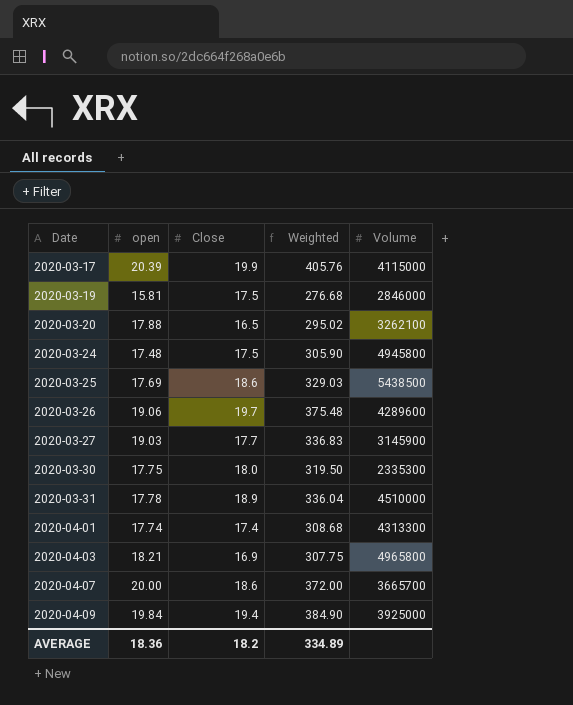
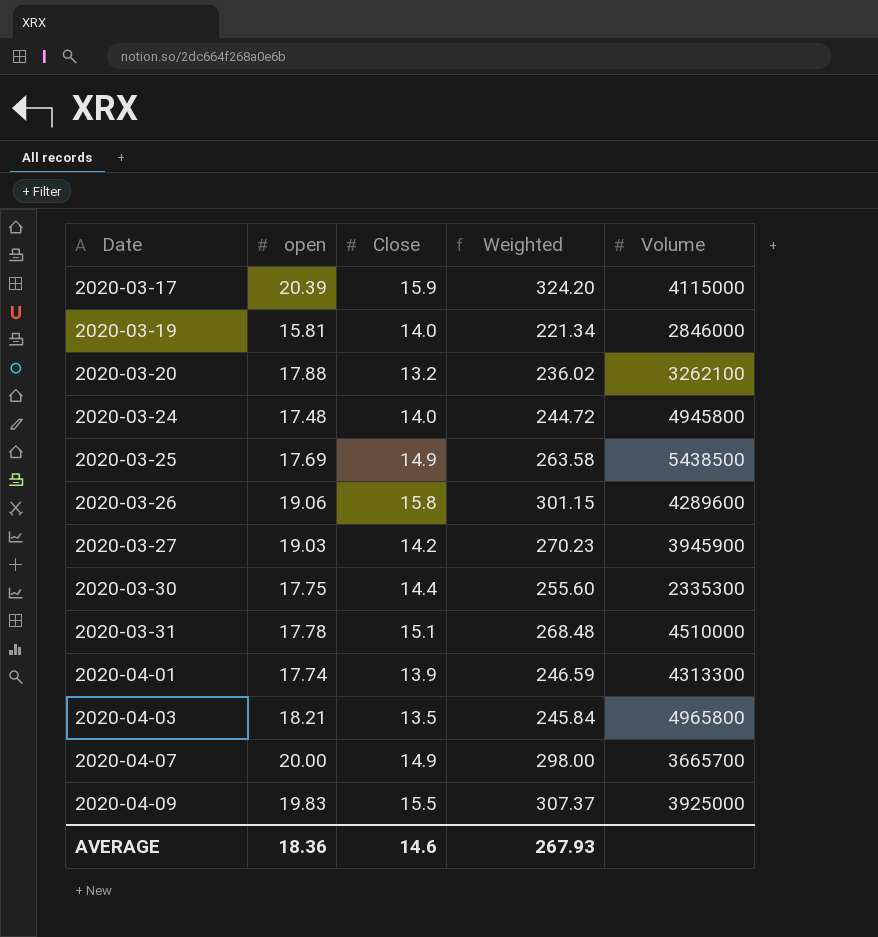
2020-03-17 | Close: 19.9 -> 15.9
2020-03-17 | Weighted: 405.76 -> 324.20
2020-03-19 | Close: 17.5 -> 14.0
2020-03-19 | Weighted: 276.68 -> 221.34
2020-03-20 | Close: 16.5 -> 13.2
2020-03-20 | Weighted: 295.02 -> 236.02
2020-03-24 | Close: 17.5 -> 14.0
2020-03-24 | Weighted: 305.90 -> 244.72
2020-03-25 | Close: 18.6 -> 14.9
2020-03-25 | Weighted: 329.03 -> 263.58
2020-03-26 | Close: 19.7 -> 15.8
2020-03-26 | Weighted: 375.48 -> 301.15
2020-03-27 | Close: 17.7 -> 14.2
2020-03-27 | Weighted: 336.83 -> 270.23
2020-03-27 | Volume: 3145900 -> 3945900
2020-03-30 | Close: 18.0 -> 14.4
2020-03-30 | Weighted: 319.50 -> 255.60
2020-03-31 | Close: 18.9 -> 15.1
2020-03-31 | Weighted: 336.04 -> 268.48
2020-04-01 | Close: 17.4 -> 13.9
2020-04-01 | Weighted: 308.68 -> 246.59
2020-04-03 | Close: 16.9 -> 13.5
2020-04-03 | Weighted: 307.75 -> 245.84
2020-04-07 | Close: 18.6 -> 14.9
2020-04-07 | Weighted: 372.00 -> 298.00
2020-04-09 | open: 19.84 -> 19.83
2020-04-09 | Close: 19.4 -> 15.5
2020-04-09 | Weighted: 384.90 -> 307.37
AVERAGE | Close: 18.2 -> 14.6
AVERAGE | Weighted: 334.89 -> 267.93

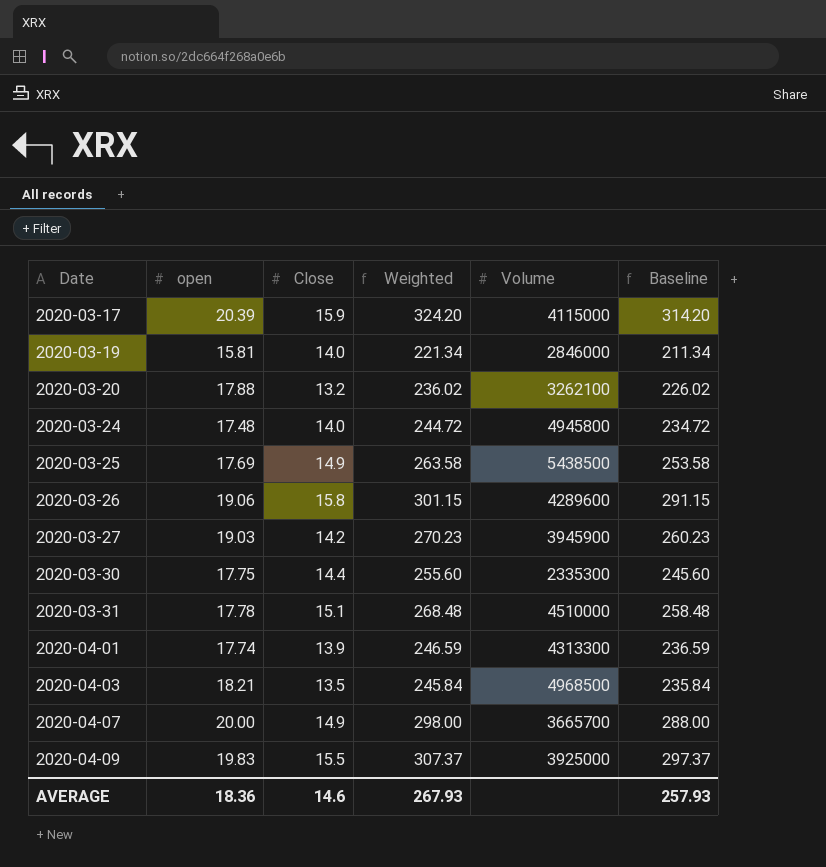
column Baseline | formula: none -> [Weighted] - 10
2020-04-03 | Volume: 4965800 -> 4968500

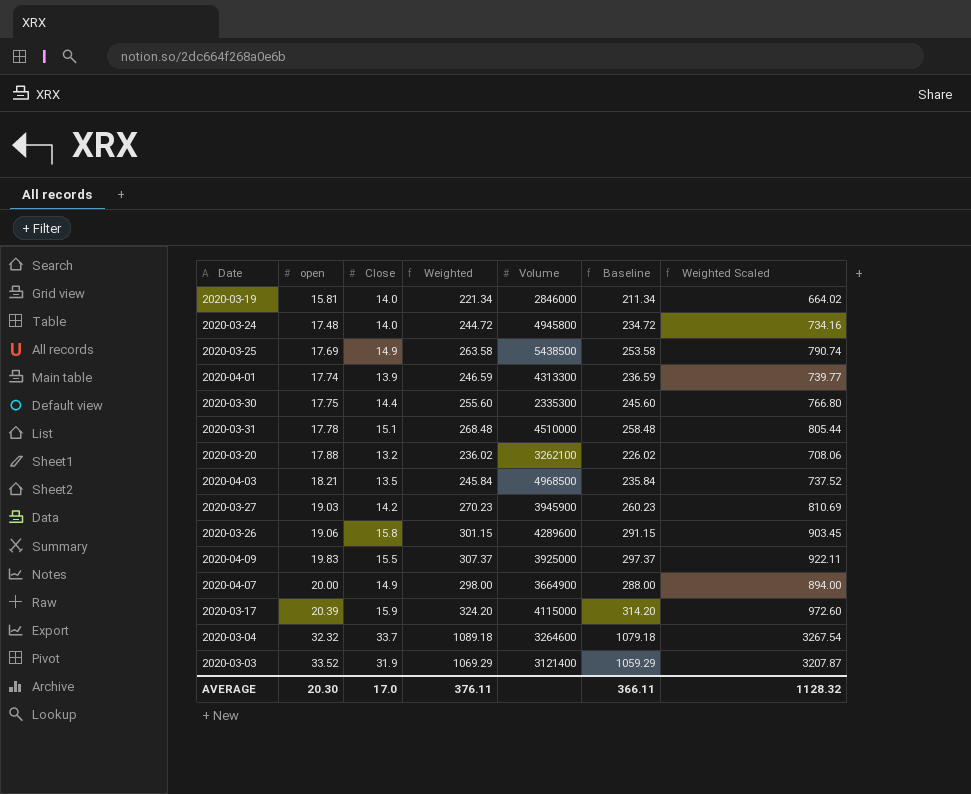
row order: Date ascending -> open ascending
column Weighted Scaled | formula: none -> [Weighted] * 3
2020-04-07 | Volume: 3665700 -> 3664900
row 2020-03-04: none -> 32.32 | 33.7 | 1089.18 | 3264600 | 1079.18 | 3267.54
row 2020-03-03: none -> 33.52 | 31.9 | 1069.29 | 3121400 | 1059.29 | 3207.87
AVERAGE | open: 18.36 -> 20.30
AVERAGE | Close: 14.6 -> 17.0
AVERAGE | Weighted: 267.93 -> 376.11
AVERAGE | Baseline: 257.93 -> 366.11

